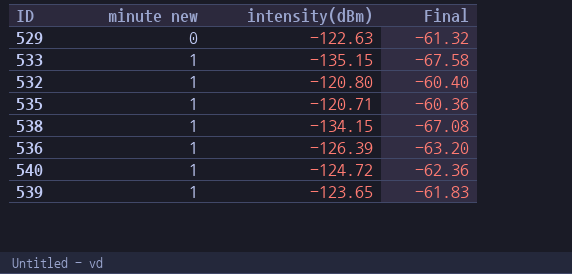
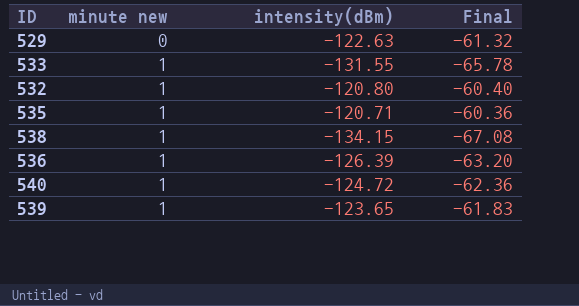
533 | intensity(dBm): -135.15 -> -131.55
533 | Final: -67.58 -> -65.78

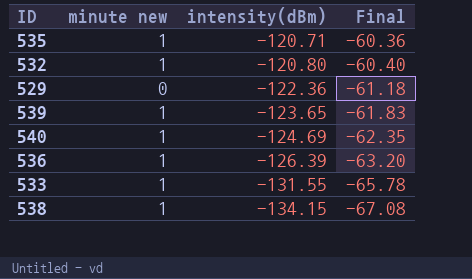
row order: minute new ascending -> intensity(dBm) descending
529 | intensity(dBm): -122.63 -> -122.36
529 | Final: -61.32 -> -61.18
540 | intensity(dBm): -124.72 -> -124.69
540 | Final: -62.36 -> -62.35

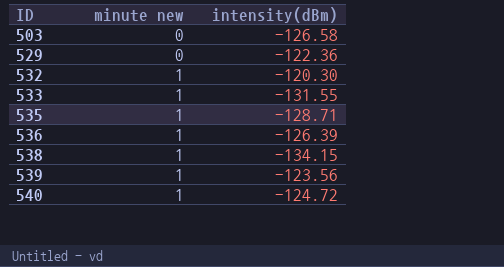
row order: intensity(dBm) descending -> ID ascending
column Final | formula: [intensity(dBm)] * 0.5 -> none
row 503: none -> 0 | -126.58
532 | intensity(dBm): -120.80 -> -120.30
535 | intensity(dBm): -120.71 -> -128.71
539 | intensity(dBm): -123.65 -> -123.56
540 | intensity(dBm): -124.69 -> -124.72

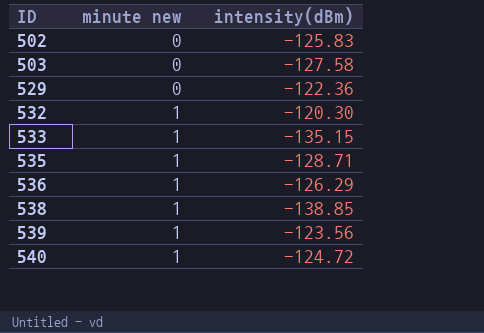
row 502: none -> 0 | -125.83
503 | intensity(dBm): -126.58 -> -127.58
533 | intensity(dBm): -131.55 -> -135.15
536 | intensity(dBm): -126.39 -> -126.29
538 | intensity(dBm): -134.15 -> -138.85

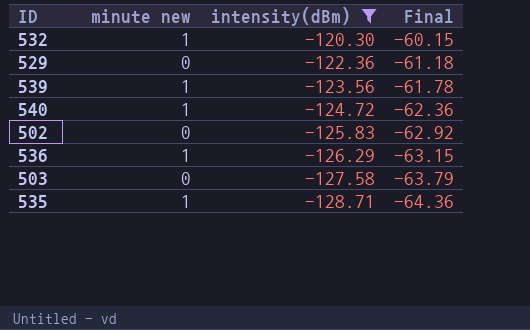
filter: none -> intensity(dBm) >= -128.71
row order: ID ascending -> intensity(dBm) descending
column Final | formula: none -> [intensity(dBm)] * 0.5

